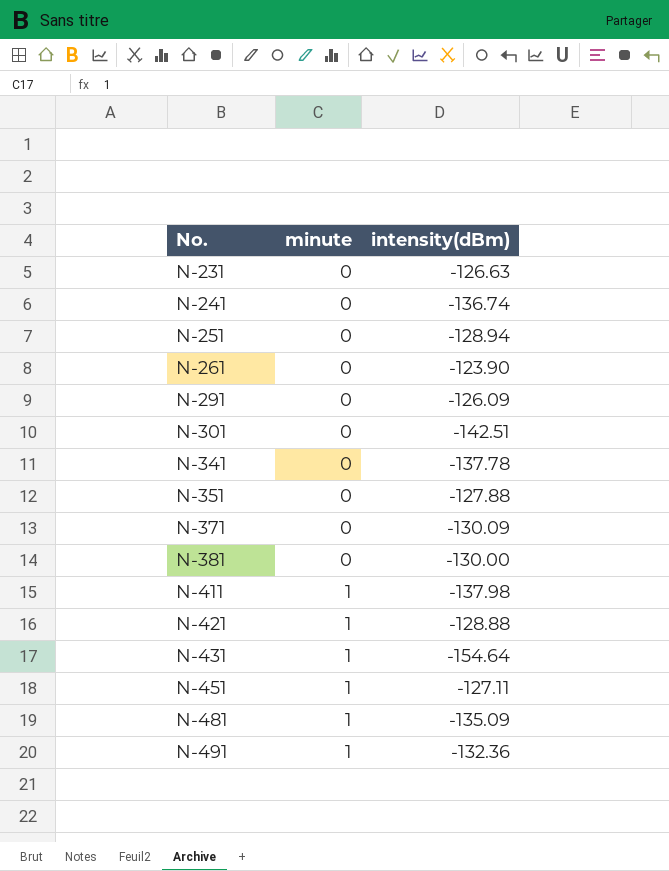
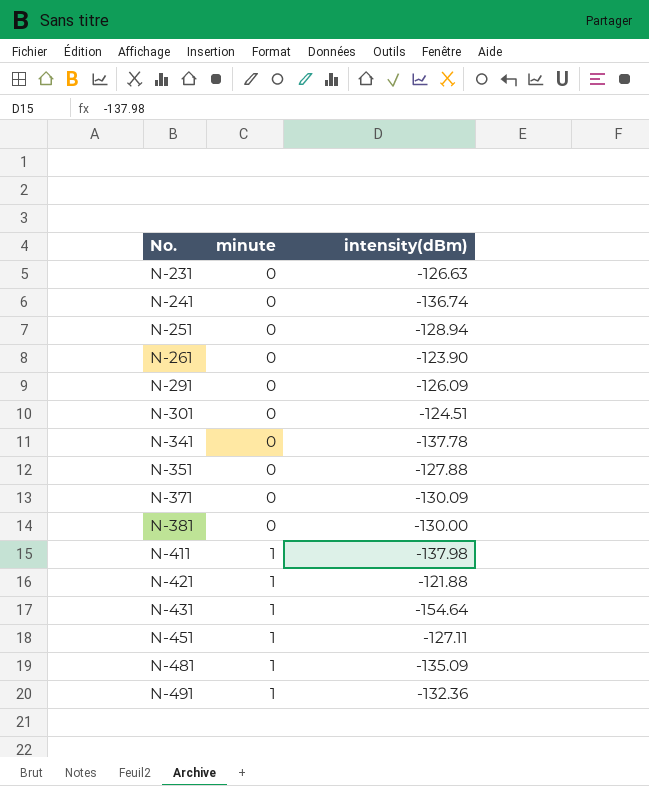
N-301 | intensity(dBm): -142.51 -> -124.51
N-421 | intensity(dBm): -128.88 -> -121.88

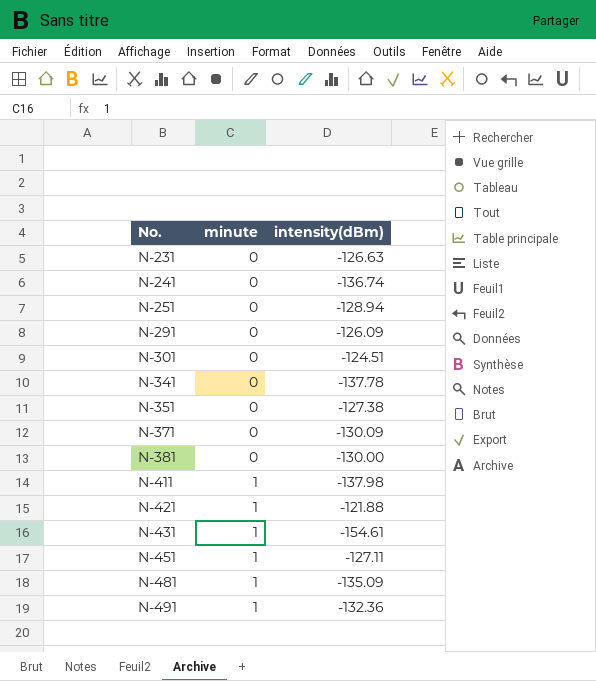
row N-261: 0 | -123.90 -> none
N-351 | intensity(dBm): -127.88 -> -127.38
N-431 | intensity(dBm): -154.64 -> -154.61

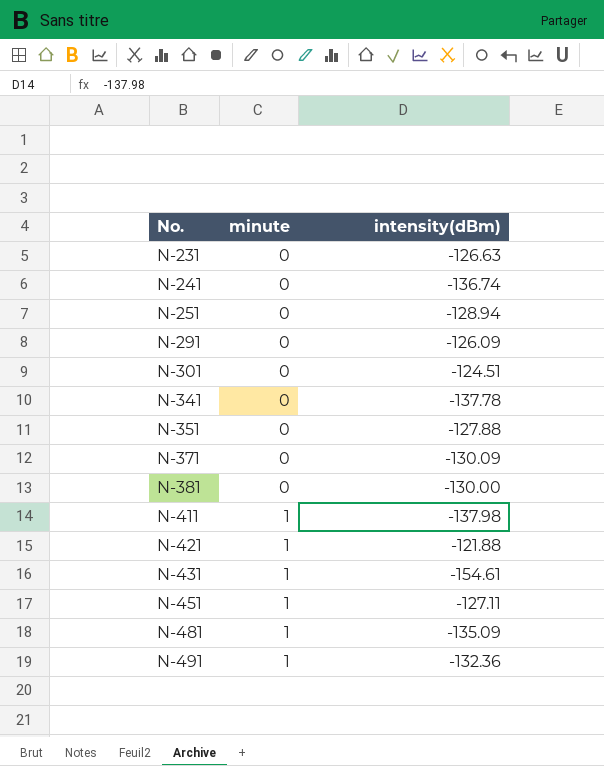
N-351 | intensity(dBm): -127.38 -> -127.88

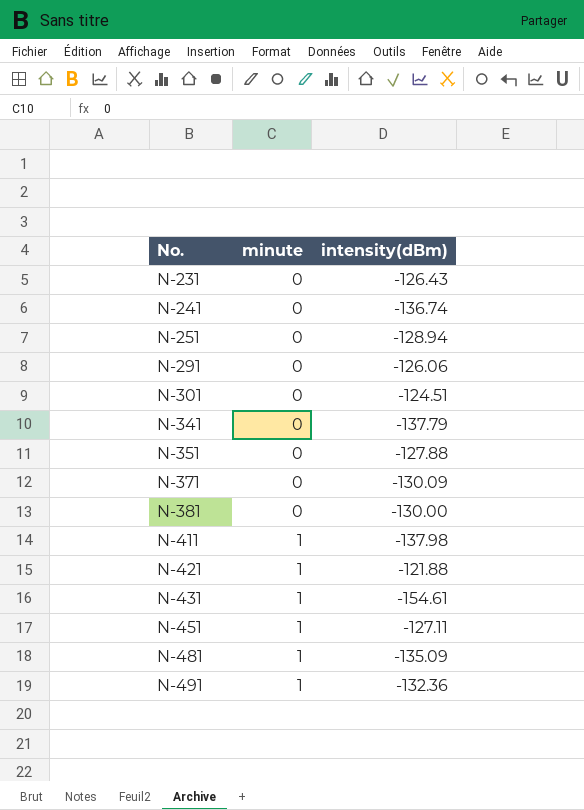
N-231 | intensity(dBm): -126.63 -> -126.43
N-291 | intensity(dBm): -126.09 -> -126.06
N-341 | intensity(dBm): -137.78 -> -137.79

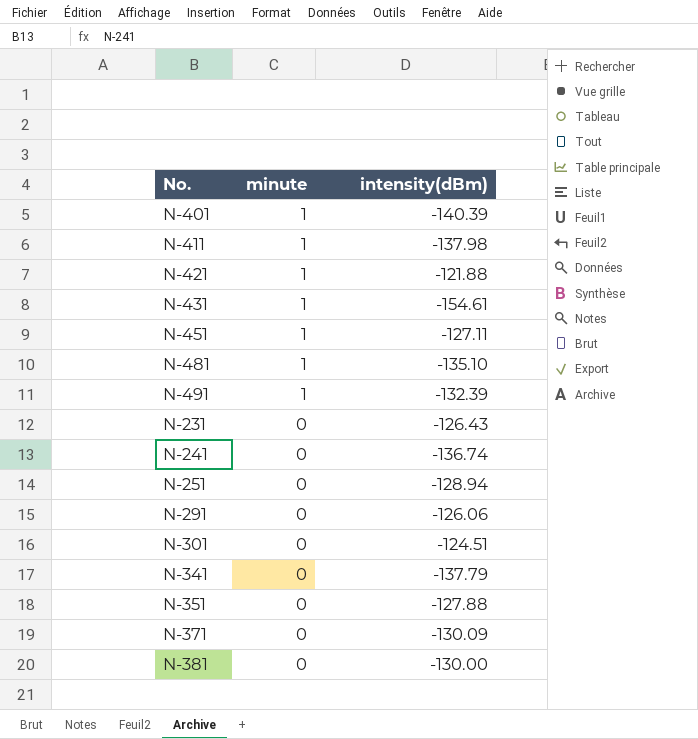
row order: No. ascending -> minute descending
row N-401: none -> 1 | -140.39
N-481 | intensity(dBm): -135.09 -> -135.10
N-491 | intensity(dBm): -132.36 -> -132.39

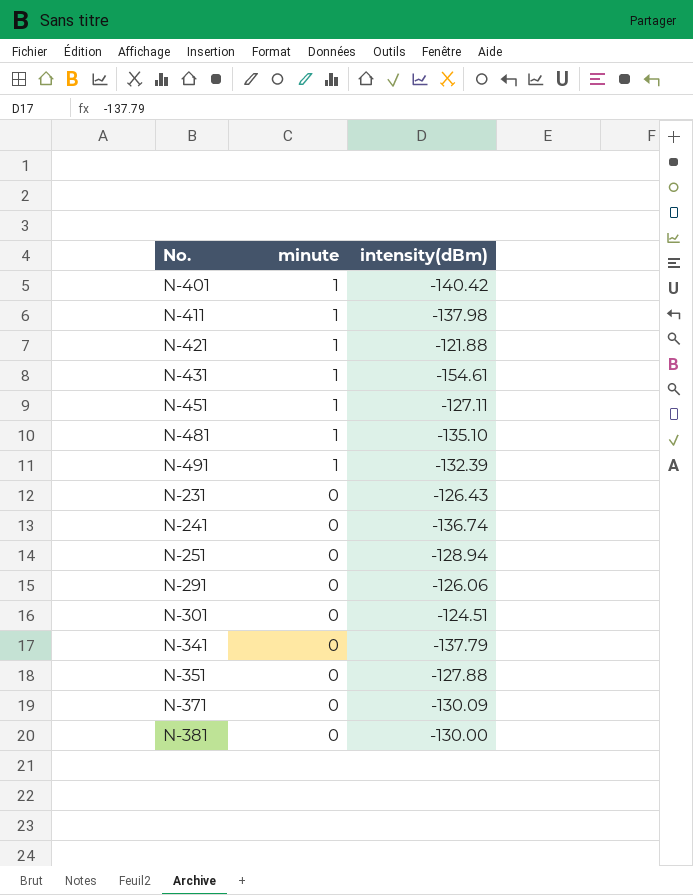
N-401 | intensity(dBm): -140.39 -> -140.42

